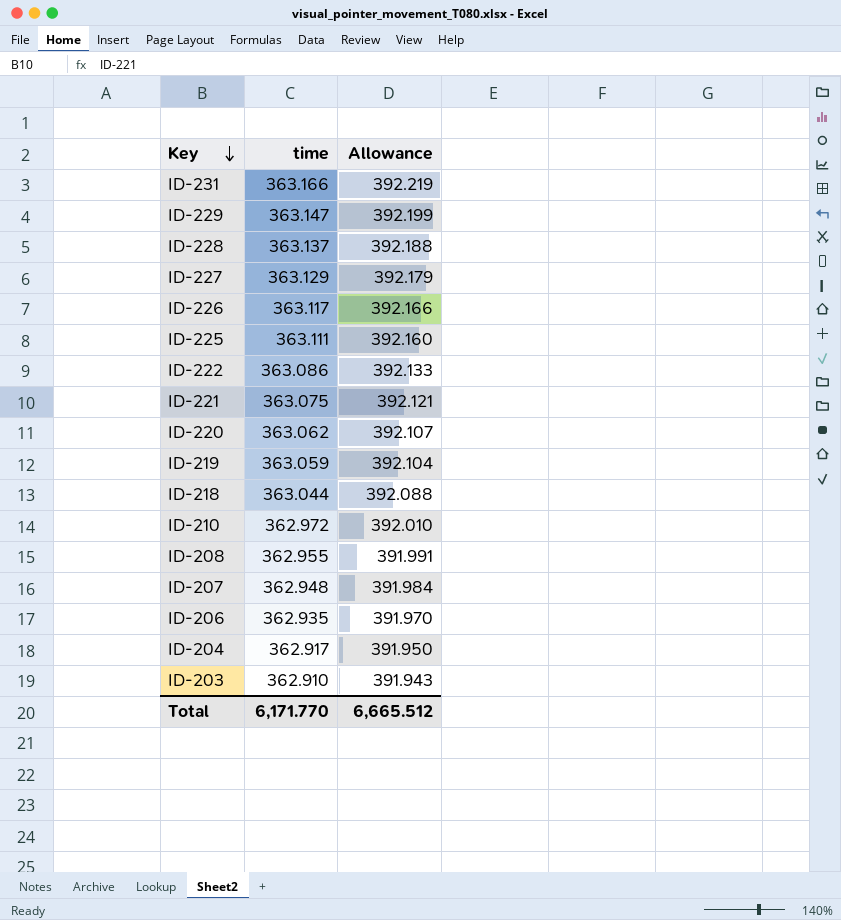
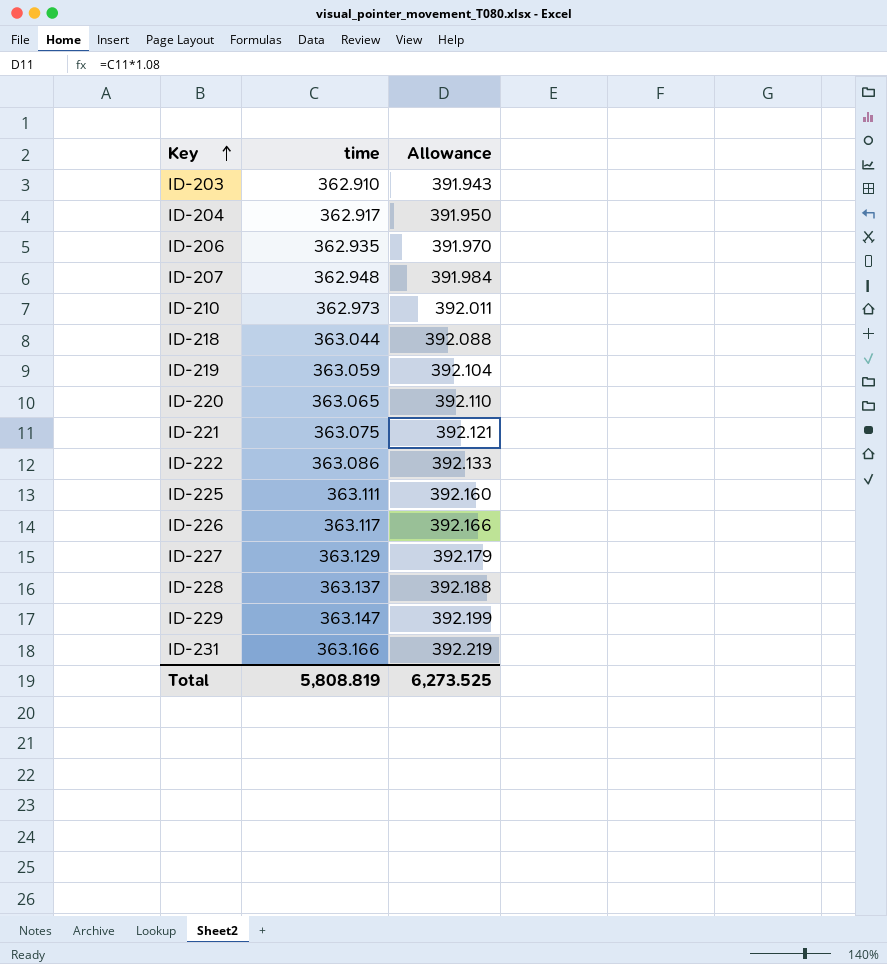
row order: Key descending -> Key ascending
row ID-208: 362.955 | 391.991 -> none
ID-210 | time: 362.972 -> 362.973
ID-210 | Allowance: 392.010 -> 392.011
ID-220 | time: 363.062 -> 363.065
ID-220 | Allowance: 392.107 -> 392.110
Total | time: 6,171.770 -> 5,808.819
Total | Allowance: 6,665.512 -> 6,273.525

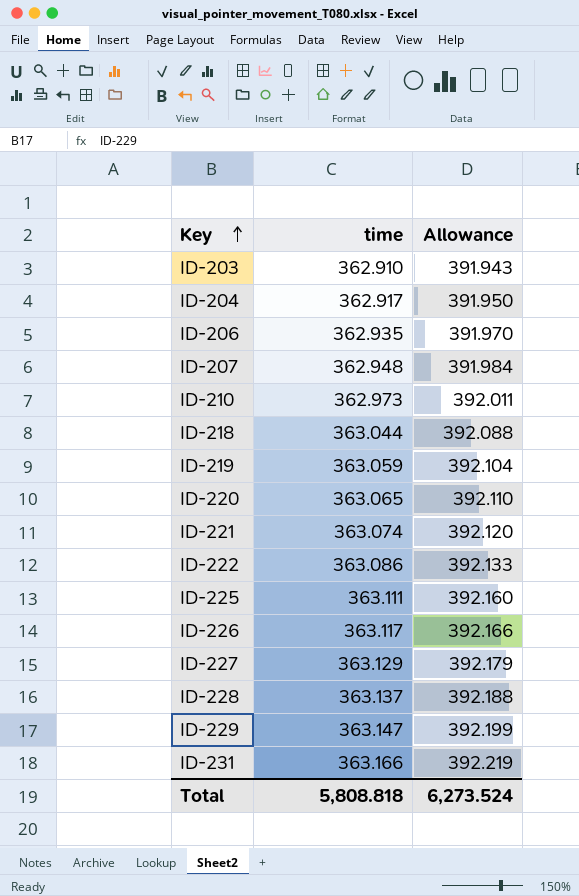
ID-221 | time: 363.075 -> 363.074
ID-221 | Allowance: 392.121 -> 392.120
Total | time: 5,808.819 -> 5,808.818
Total | Allowance: 6,273.525 -> 6,273.524

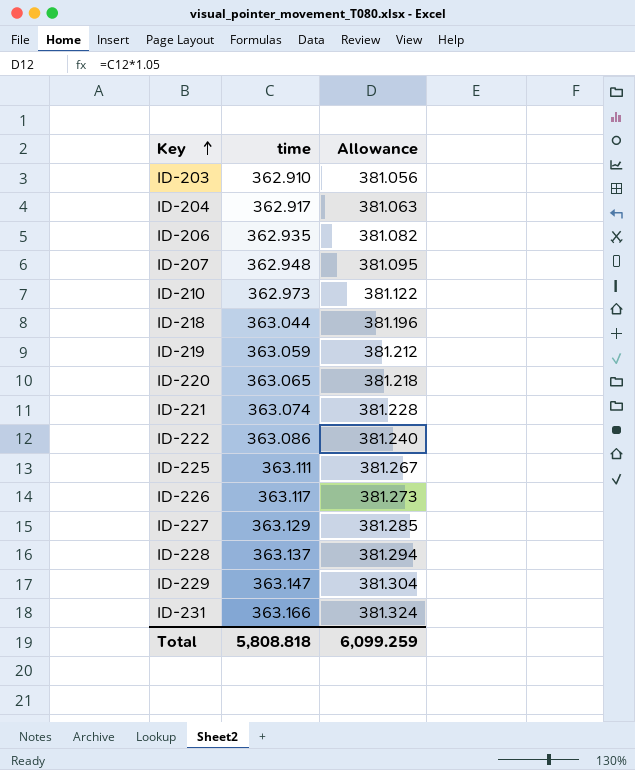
column Allowance | formula: [time] * 1.08 -> [time] * 1.05
Total | Allowance: 6,273.524 -> 6,099.259

